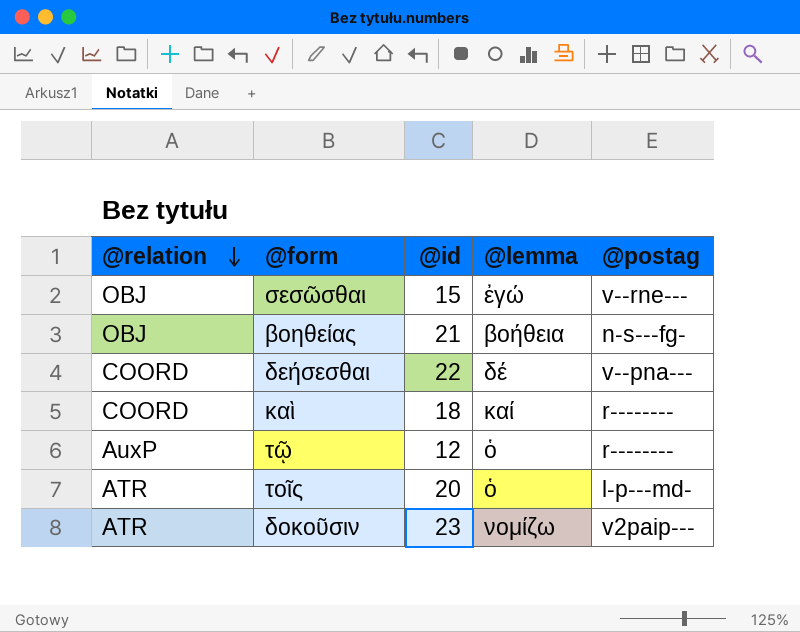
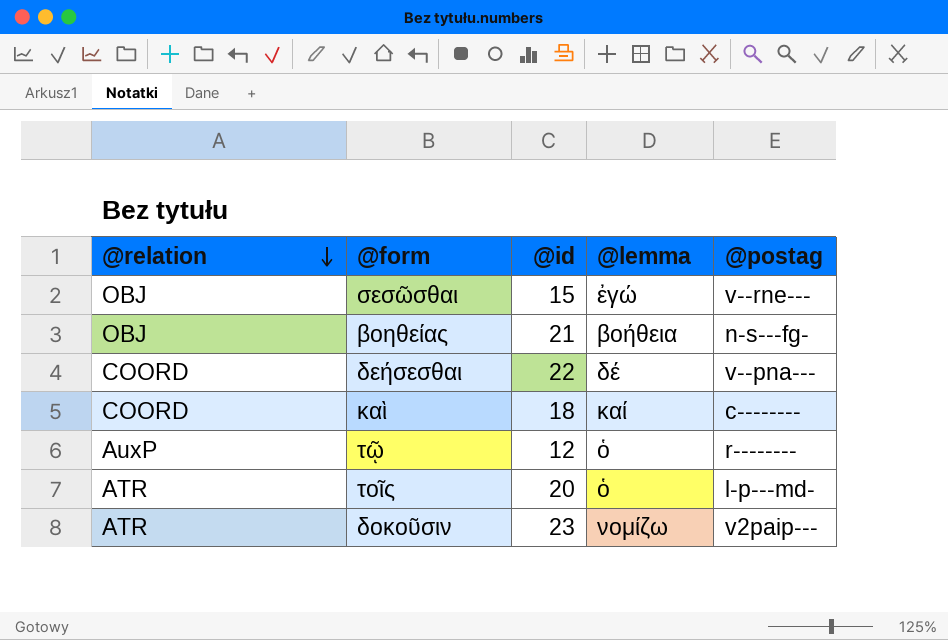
καὶ | @postag: r-------- -> c--------

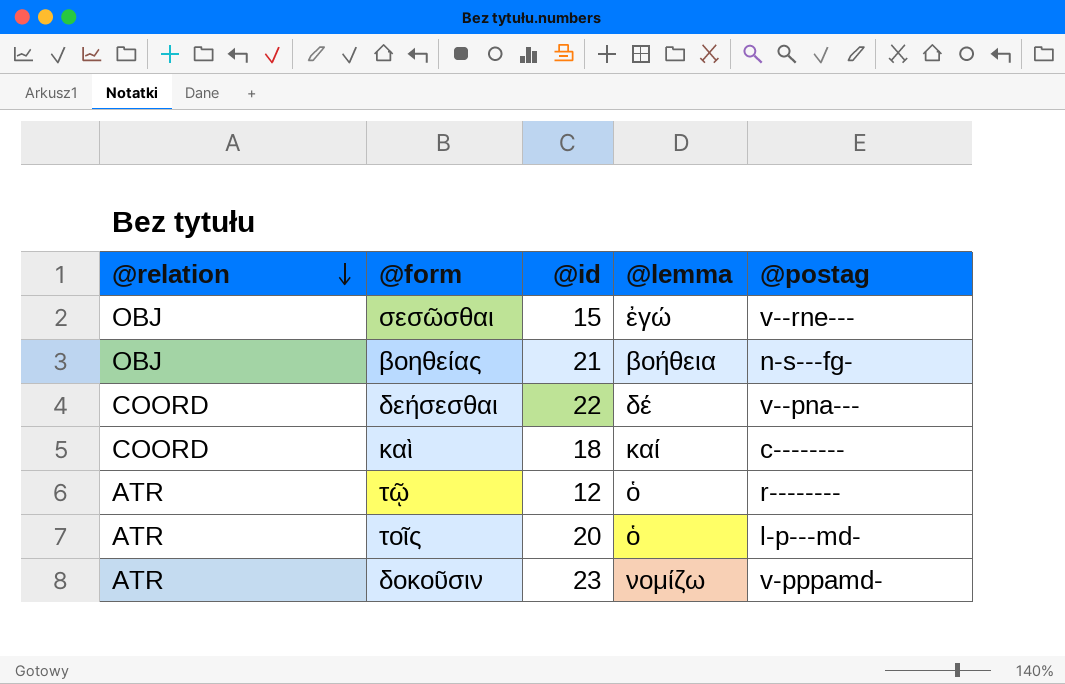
τῷ | @relation: AuxP -> ATR
δοκοῦσιν | @postag: v2paip--- -> v-pppamd-

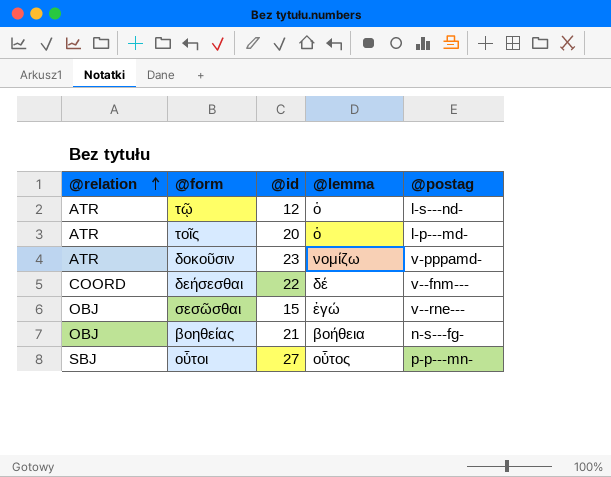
row order: @relation descending -> @relation ascending
row καὶ: COORD | 18 | καί | c-------- -> none
τῷ | @postag: r-------- -> l-s---nd-
δεήσεσθαι | @postag: v--pna--- -> v--fnm---
row οὗτοι: none -> SBJ | 27 | οὗτος | p-p---mn-

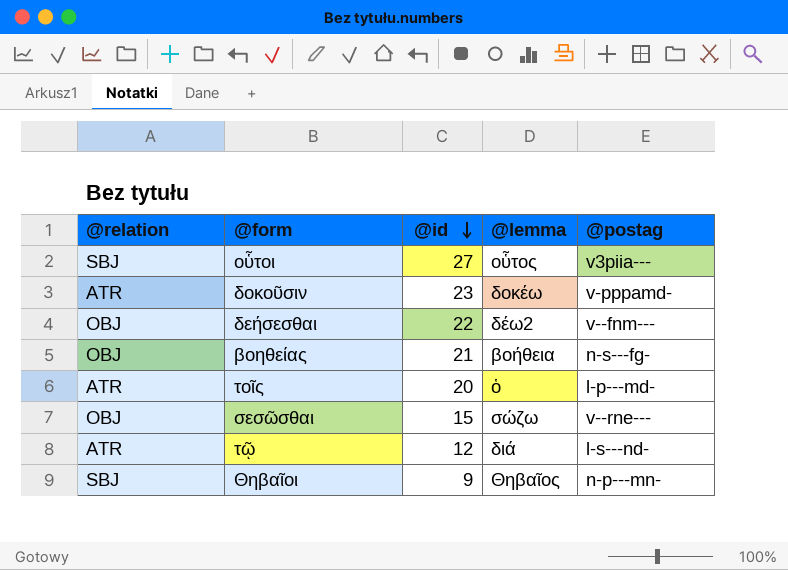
row order: @relation ascending -> @id descending
οὗτοι | @postag: p-p---mn- -> v3piia---
δοκοῦσιν | @lemma: νομίζω -> δοκέω
δεήσεσθαι | @relation: COORD -> OBJ
δεήσεσθαι | @lemma: δέ -> δέω2
σεσῶσθαι | @lemma: ἐγώ -> σώζω
τῷ | @lemma: ὁ -> διά
row Θηβαῖοι: none -> SBJ | 9 | Θηβαῖος | n-p---mn-

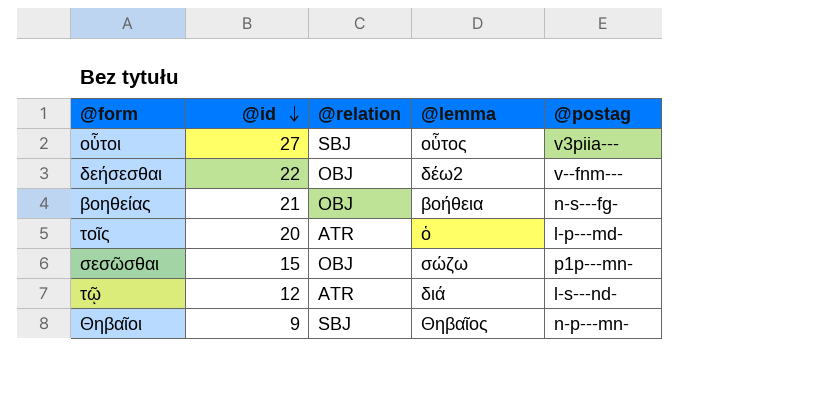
column @relation | position: 1 -> 3
row δοκοῦσιν: ATR | 23 | δοκέω | v-pppamd- -> none
σεσῶσθαι | @postag: v--rne--- -> p1p---mn-

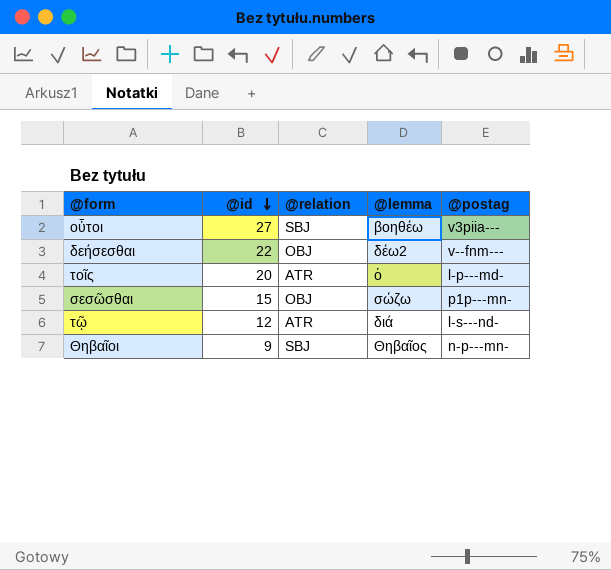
row βοηθείας: 21 | OBJ | βοήθεια | n-s---fg- -> none
οὗτοι | @lemma: οὗτος -> βοηθέω

